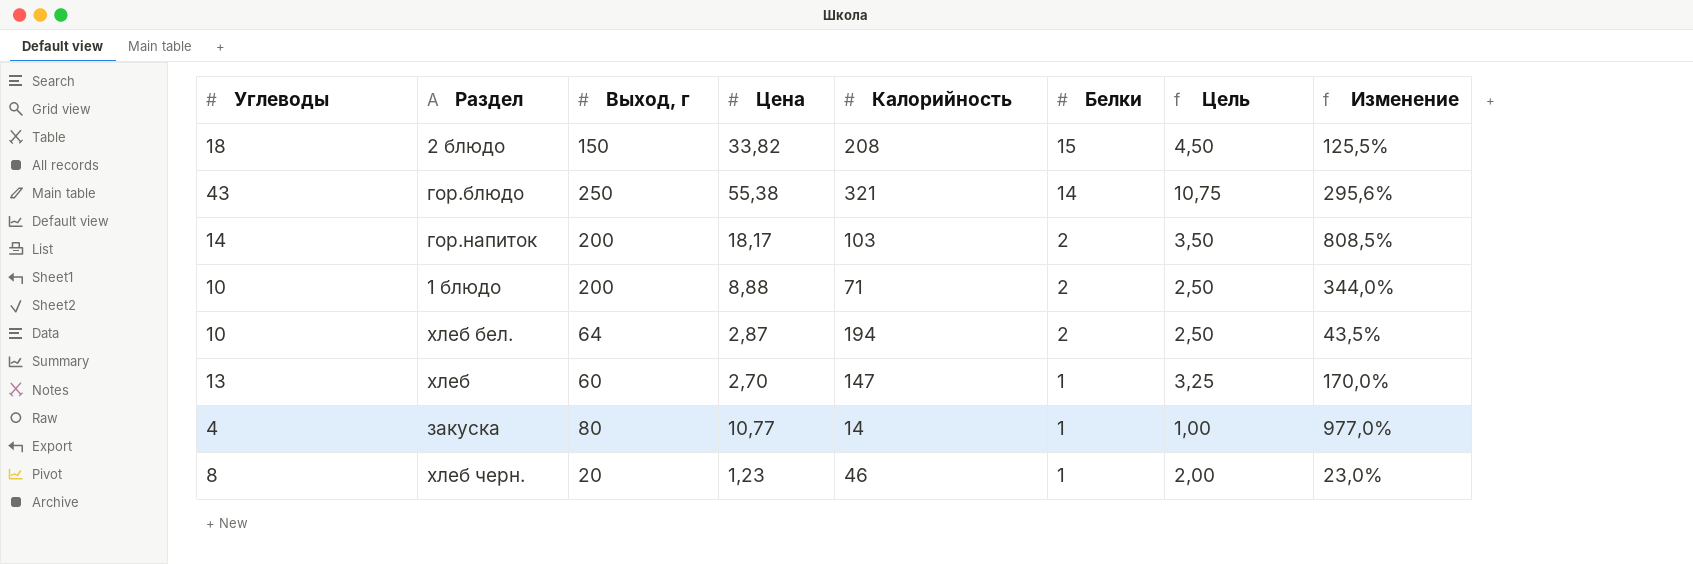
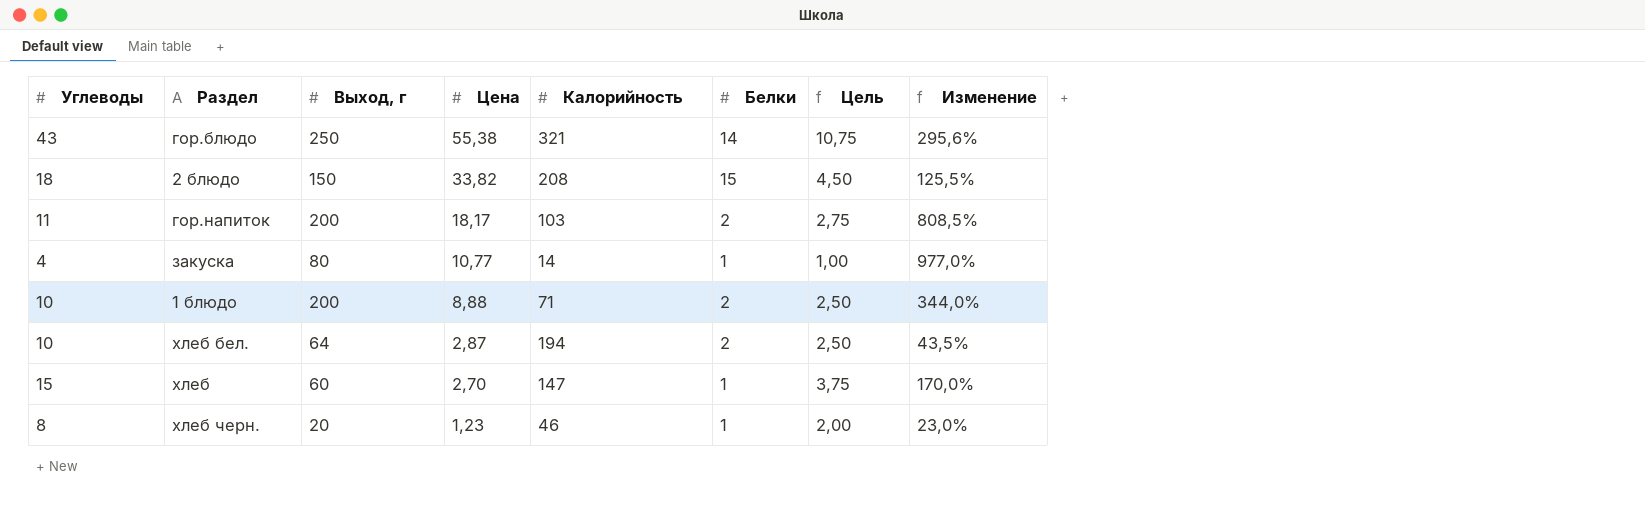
row order: Белки descending -> Цена descending
гор.напиток | Углеводы: 14 -> 11
гор.напиток | Цель: 3,50 -> 2,75
хлеб | Углеводы: 13 -> 15
хлеб | Цель: 3,25 -> 3,75

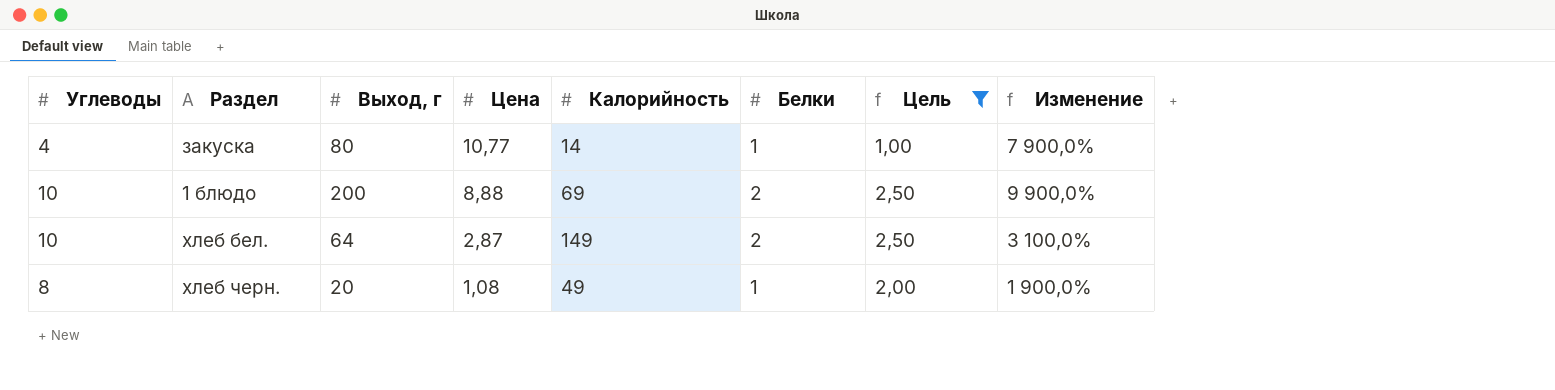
filter: none -> Цель <= 2,50
column Изменение | formula: ([Цена] - [Белки]) / [Белки] -> ([Выход, г] - [Белки]) / [Белки]
1 блюдо | Калорийность: 71 -> 69
хлеб бел. | Калорийность: 194 -> 149
хлеб черн. | Цена: 1,23 -> 1,08
хлеб черн. | Калорийность: 46 -> 49

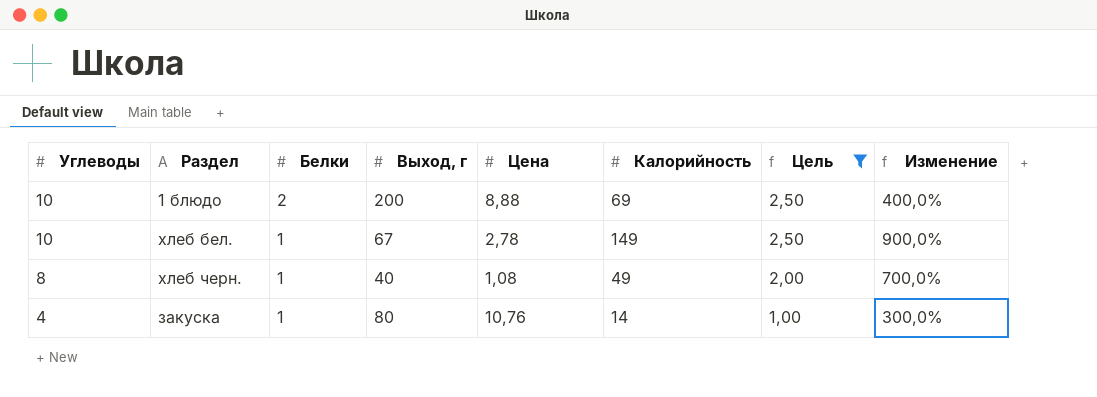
row order: Цена descending -> Углеводы descending
column Белки | position: 6 -> 3
column Изменение | formula: ([Выход, г] - [Белки]) / [Белки] -> ([Углеводы] - [Белки]) / [Белки]
хлеб бел. | Белки: 2 -> 1
хлеб бел. | Выход, г: 64 -> 67
хлеб бел. | Цена: 2,87 -> 2,78
хлеб черн. | Выход, г: 20 -> 40
закуска | Цена: 10,77 -> 10,76

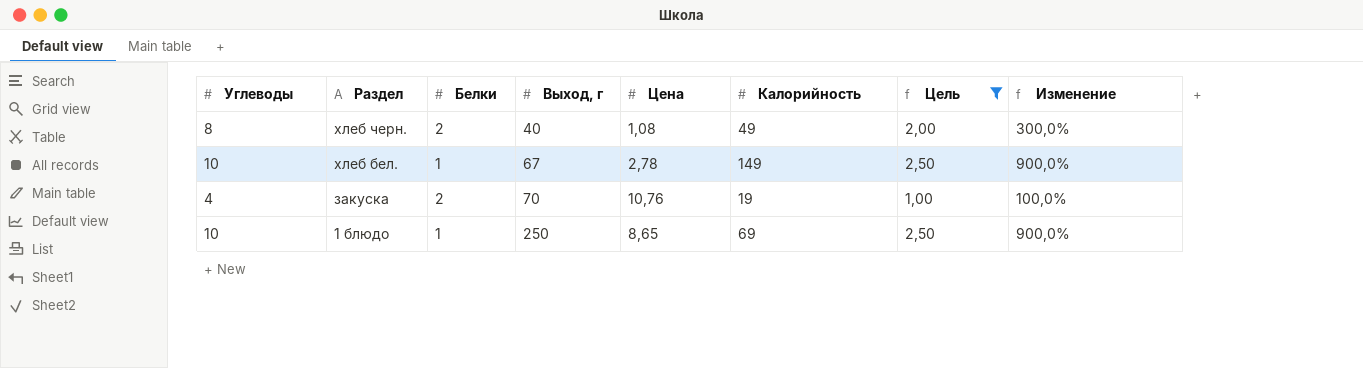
row order: Углеводы descending -> Раздел descending
хлеб черн. | Белки: 1 -> 2
хлеб черн. | Изменение: 700,0% -> 300,0%
закуска | Белки: 1 -> 2
закуска | Выход, г: 80 -> 70
закуска | Калорийность: 14 -> 19
закуска | Изменение: 300,0% -> 100,0%
1 блюдо | Белки: 2 -> 1
1 блюдо | Выход, г: 200 -> 250
1 блюдо | Цена: 8,88 -> 8,65
1 блюдо | Изменение: 400,0% -> 900,0%

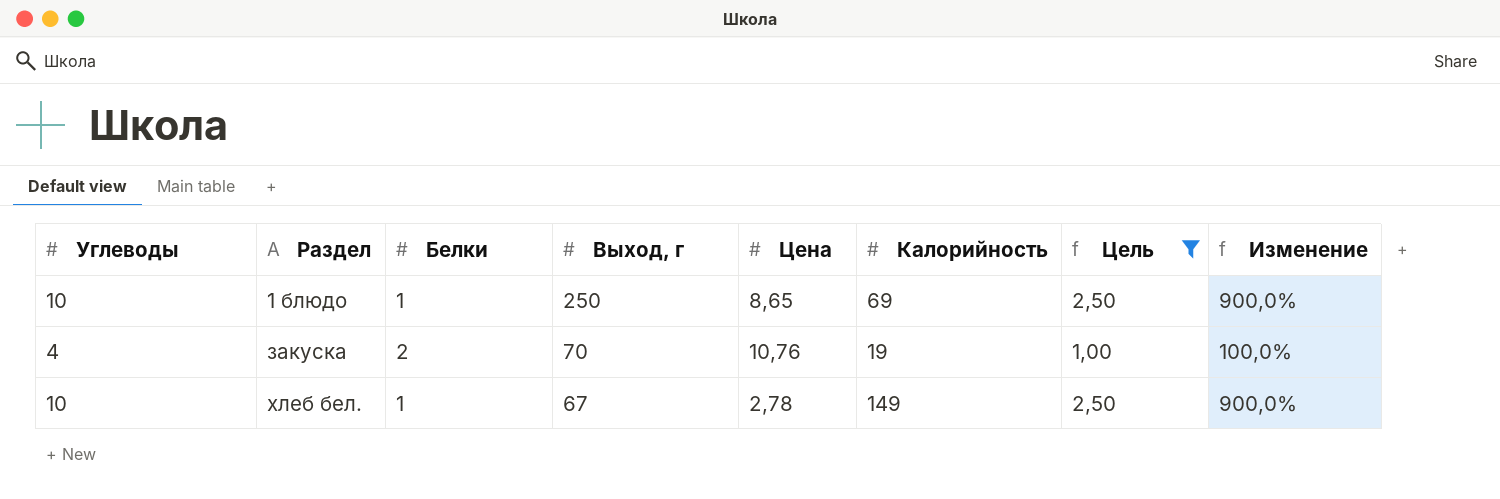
row order: Раздел descending -> Раздел ascending
row хлеб черн.: 8 | 2 | 40 | 1,08 | 49 | 2,00 | 300,0% -> none

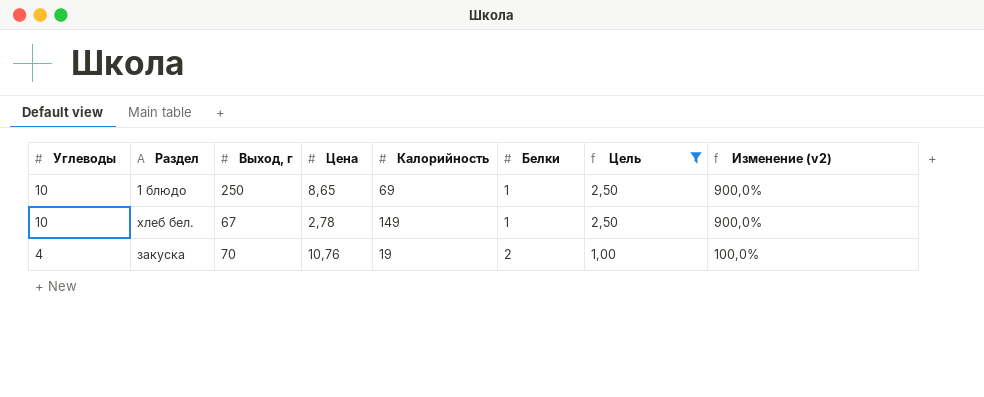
row order: Раздел ascending -> Углеводы descending
column Белки | position: 3 -> 6
column name: Изменение -> Изменение (v2)

